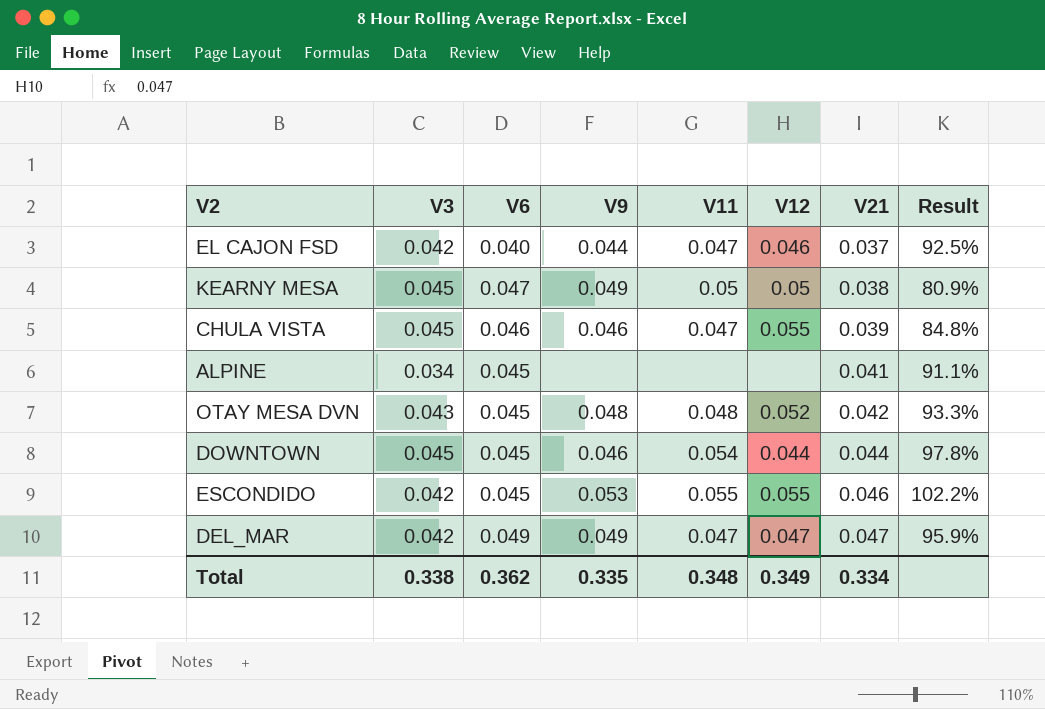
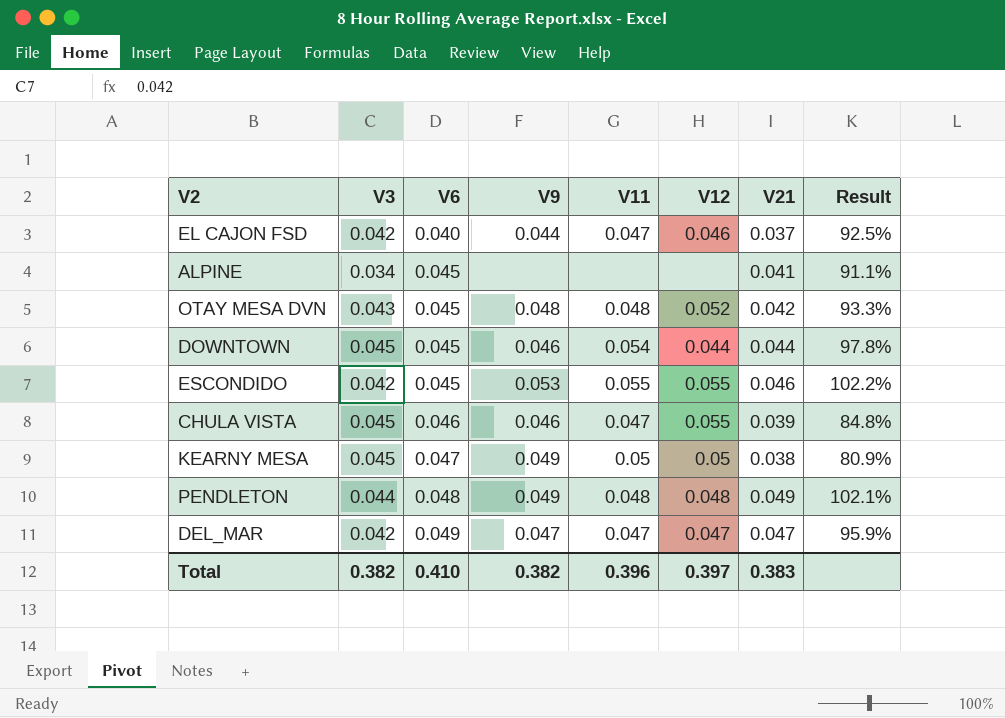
row order: V21 ascending -> V6 ascending
row PENDLETON: none -> 0.044 | 0.048 | 0.049 | 0.048 | 0.048 | 0.049 | 102.1%
DEL_MAR | V9: 0.049 -> 0.047
Total | V3: 0.338 -> 0.382
Total | V6: 0.362 -> 0.410
Total | V9: 0.335 -> 0.382
Total | V11: 0.348 -> 0.396
Total | V12: 0.349 -> 0.397
Total | V21: 0.334 -> 0.383

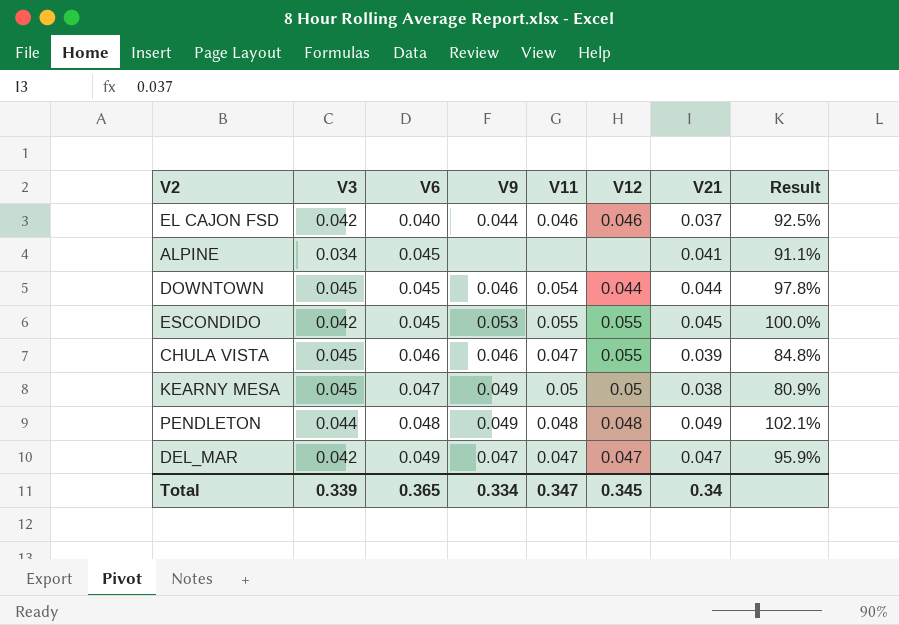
row OTAY MESA DVN: 0.043 | 0.045 | 0.048 | 0.048 | 0.052 | 0.042 | 93.3% -> none
EL CAJON FSD | V11: 0.047 -> 0.046
ESCONDIDO | V21: 0.046 -> 0.045
ESCONDIDO | Result: 102.2% -> 100.0%
Total | V3: 0.382 -> 0.339
Total | V6: 0.410 -> 0.365
Total | V9: 0.382 -> 0.334
Total | V11: 0.396 -> 0.347
Total | V12: 0.397 -> 0.345
Total | V21: 0.383 -> 0.34

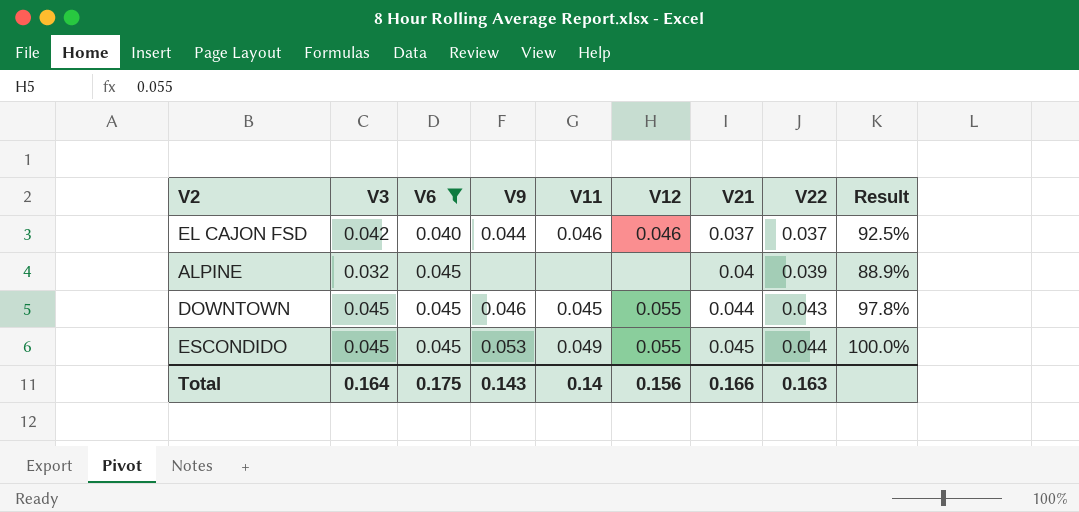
filter: none -> V6 <= 0.045
column V22 | position: none -> 8
ALPINE | V3: 0.034 -> 0.032
ALPINE | V21: 0.041 -> 0.04
ALPINE | Result: 91.1% -> 88.9%
DOWNTOWN | V11: 0.054 -> 0.045
DOWNTOWN | V12: 0.044 -> 0.055
ESCONDIDO | V3: 0.042 -> 0.045
ESCONDIDO | V11: 0.055 -> 0.049
Total | V3: 0.339 -> 0.164
Total | V6: 0.365 -> 0.175
Total | V9: 0.334 -> 0.143
Total | V11: 0.347 -> 0.14
Total | V12: 0.345 -> 0.156
Total | V21: 0.34 -> 0.166

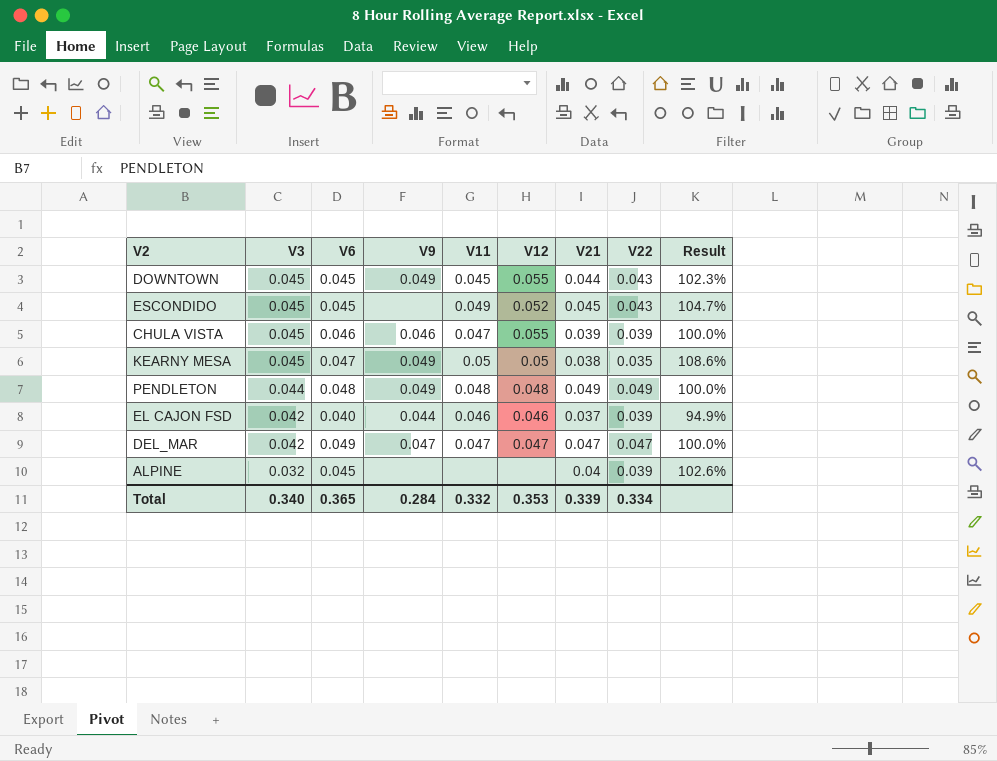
filter: V6 <= 0.045 -> none
row order: V6 ascending -> V3 descending
column Result | formula: [V21] / [V6] -> [V21] / [V22]
DOWNTOWN | V9: 0.046 -> 0.049
ESCONDIDO | V9: 0.053 -> none
ESCONDIDO | V12: 0.055 -> 0.052
ESCONDIDO | V22: 0.044 -> 0.043
EL CAJON FSD | V22: 0.037 -> 0.039
Total | V3: 0.164 -> 0.340
Total | V6: 0.175 -> 0.365
Total | V9: 0.143 -> 0.284
Total | V11: 0.14 -> 0.332
Total | V12: 0.156 -> 0.353
Total | V21: 0.166 -> 0.339
Total | V22: 0.163 -> 0.334

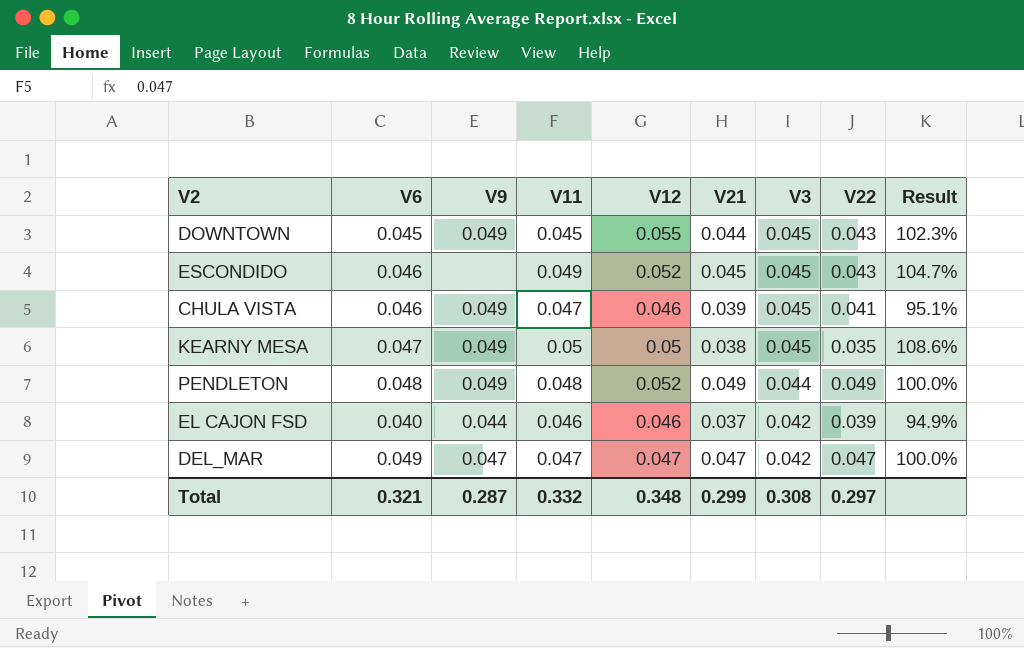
column V3 | position: 2 -> 7
row ALPINE: 0.032 | 0.045 | none | none | none | 0.04 | 0.039 | 102.6% -> none
ESCONDIDO | V6: 0.045 -> 0.046
CHULA VISTA | V9: 0.046 -> 0.049
CHULA VISTA | V12: 0.055 -> 0.046
CHULA VISTA | V22: 0.039 -> 0.041
CHULA VISTA | Result: 100.0% -> 95.1%
PENDLETON | V12: 0.048 -> 0.052
Total | V6: 0.365 -> 0.321
Total | V9: 0.284 -> 0.287
Total | V12: 0.353 -> 0.348
Total | V21: 0.339 -> 0.299
Total | V3: 0.340 -> 0.308
Total | V22: 0.334 -> 0.297

